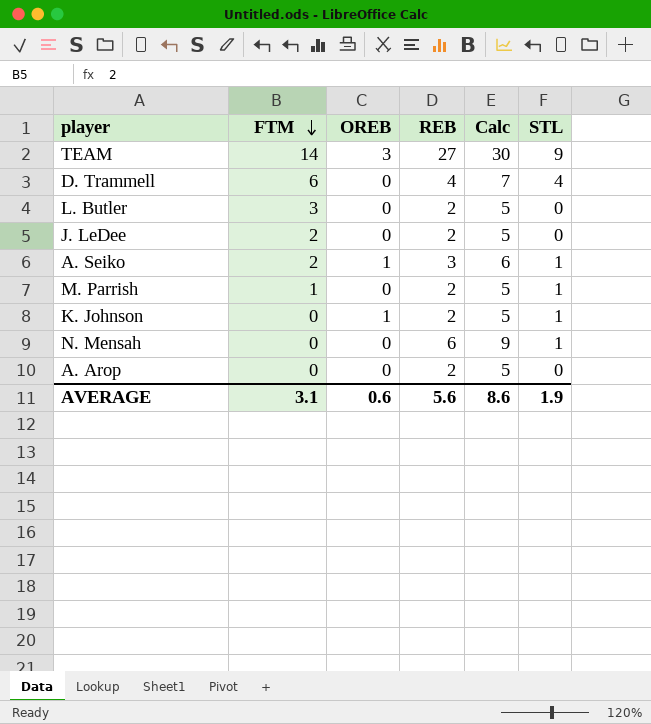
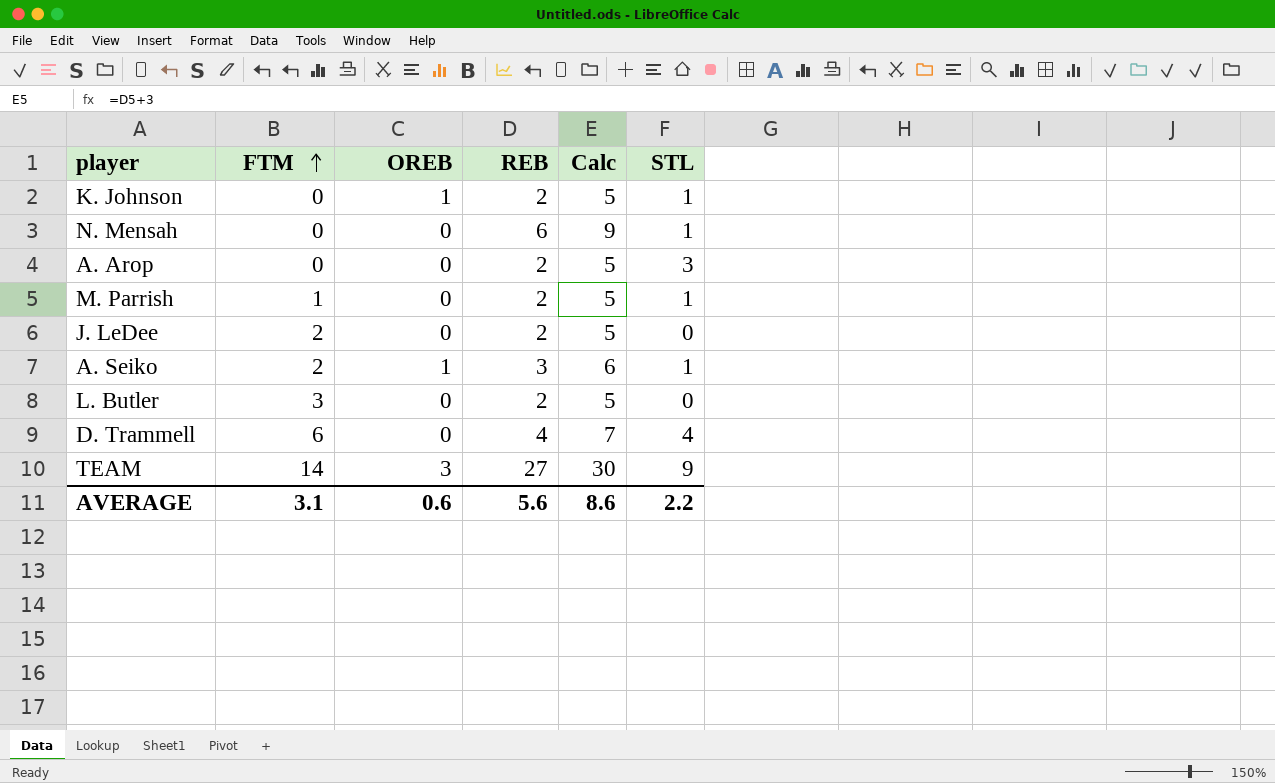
row order: FTM descending -> FTM ascending
A. Arop | STL: 0 -> 3
AVERAGE | STL: 1.9 -> 2.2

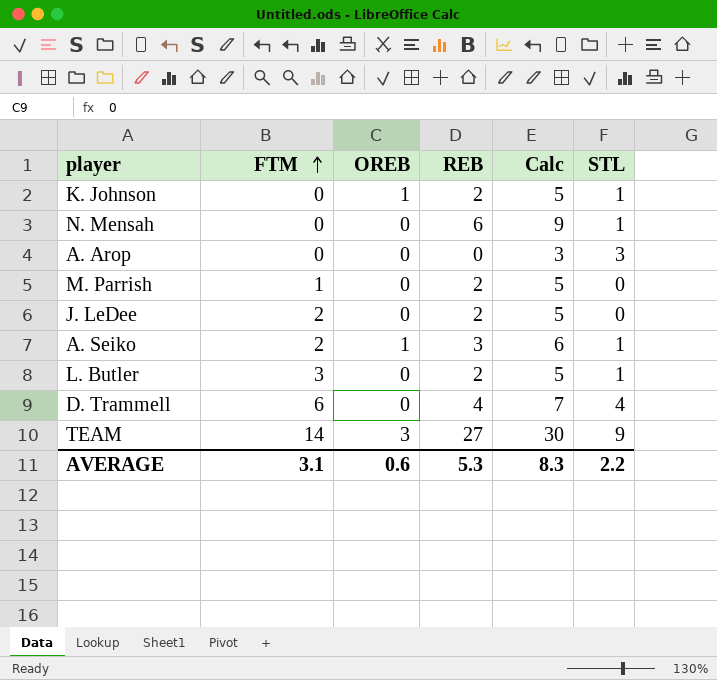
A. Arop | REB: 2 -> 0
A. Arop | Calc: 5 -> 3
M. Parrish | STL: 1 -> 0
L. Butler | STL: 0 -> 1
AVERAGE | REB: 5.6 -> 5.3
AVERAGE | Calc: 8.6 -> 8.3

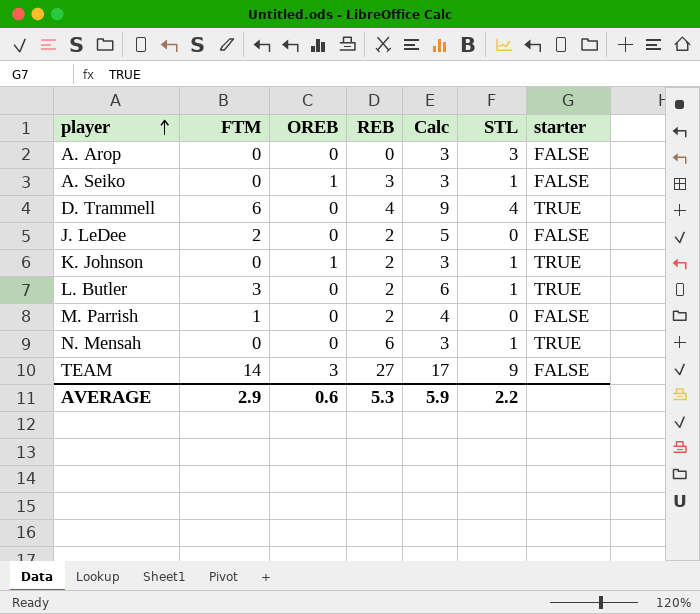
row order: FTM ascending -> player ascending
column Calc | formula: [REB] + 3 -> [FTM] + 3
column starter | position: none -> 7
A. Seiko | FTM: 2 -> 0
AVERAGE | FTM: 3.1 -> 2.9
AVERAGE | Calc: 8.3 -> 5.9

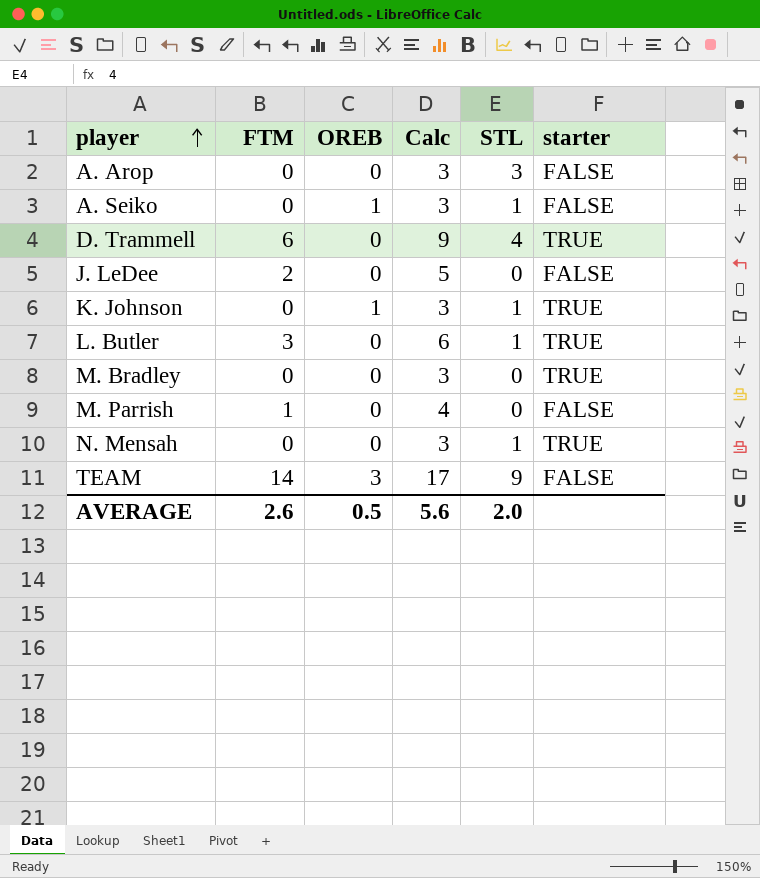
column REB | position: 4 -> none
row M. Bradley: none -> 0 | 0 | 3 | 0 | TRUE
AVERAGE | FTM: 2.9 -> 2.6
AVERAGE | OREB: 0.6 -> 0.5
AVERAGE | Calc: 5.9 -> 5.6
AVERAGE | STL: 2.2 -> 2.0

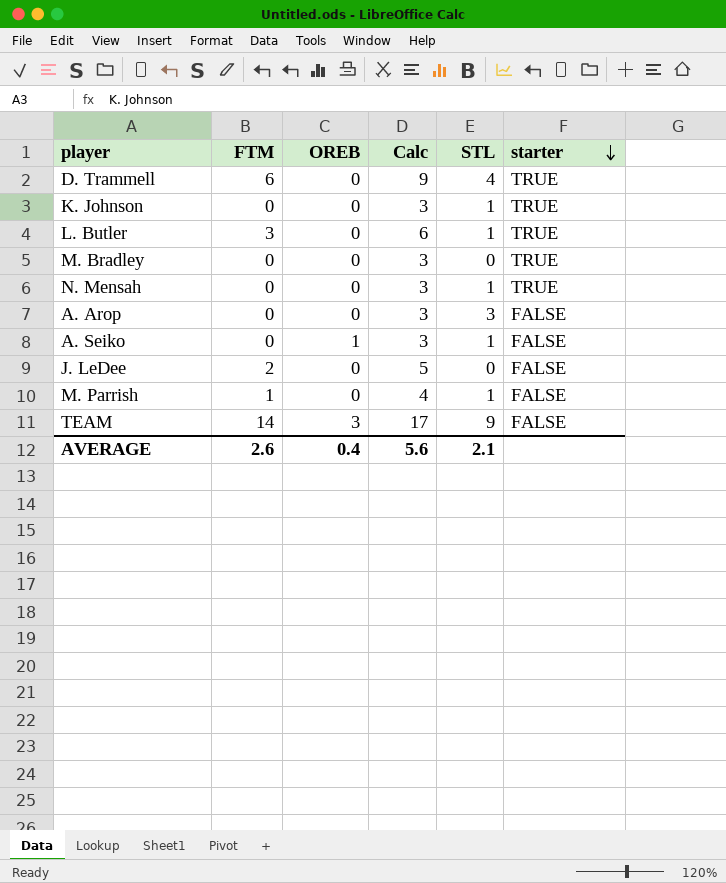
row order: player ascending -> starter descending
K. Johnson | OREB: 1 -> 0
M. Parrish | STL: 0 -> 1
AVERAGE | OREB: 0.5 -> 0.4
AVERAGE | STL: 2.0 -> 2.1

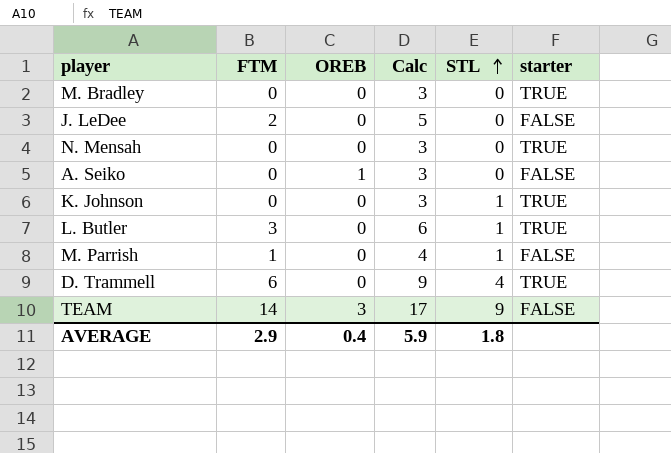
row order: starter descending -> STL ascending
row A. Arop: 0 | 0 | 3 | 3 | FALSE -> none
N. Mensah | STL: 1 -> 0
A. Seiko | STL: 1 -> 0
AVERAGE | FTM: 2.6 -> 2.9
AVERAGE | Calc: 5.6 -> 5.9
AVERAGE | STL: 2.1 -> 1.8

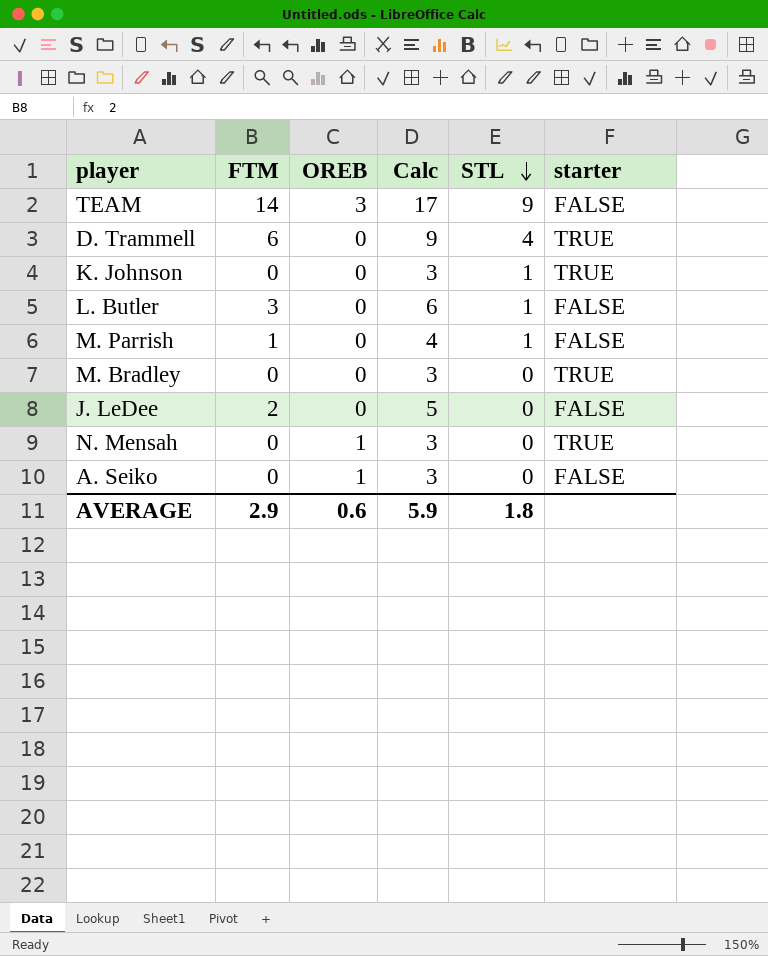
row order: STL ascending -> STL descending
L. Butler | starter: TRUE -> FALSE
N. Mensah | OREB: 0 -> 1
AVERAGE | OREB: 0.4 -> 0.6

